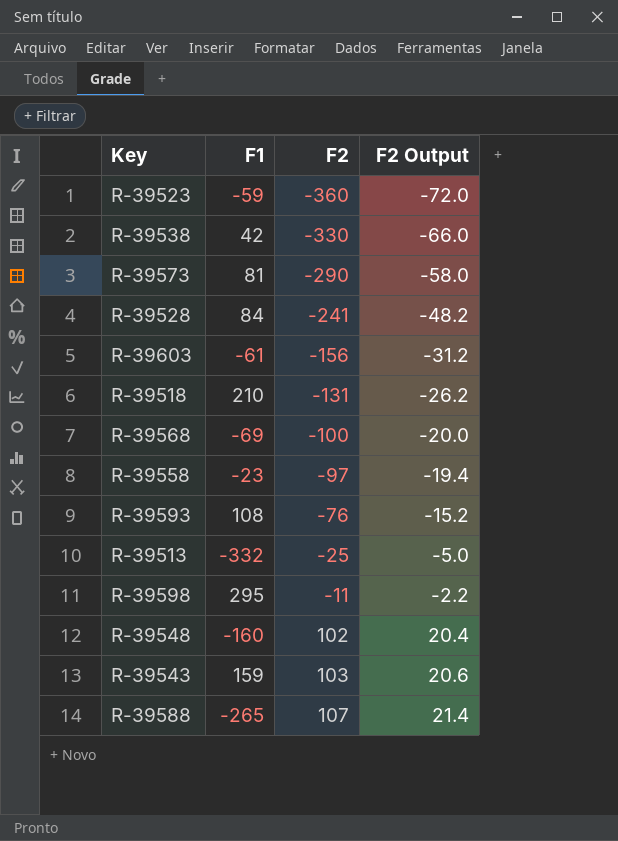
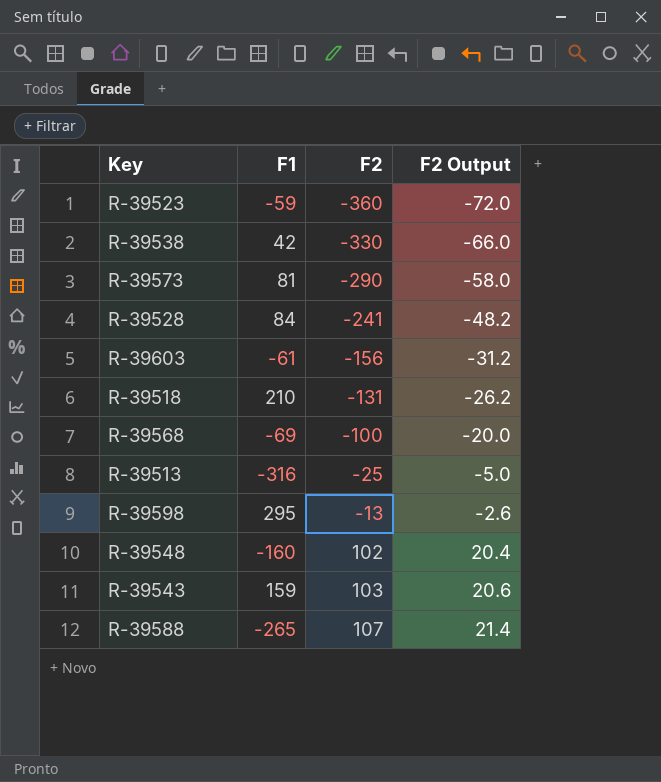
row R-39558: -23 | -97 | -19.4 -> none
row R-39593: 108 | -76 | -15.2 -> none
R-39513 | F1: -332 -> -316
R-39598 | F2: -11 -> -13
R-39598 | F2 Output: -2.2 -> -2.6

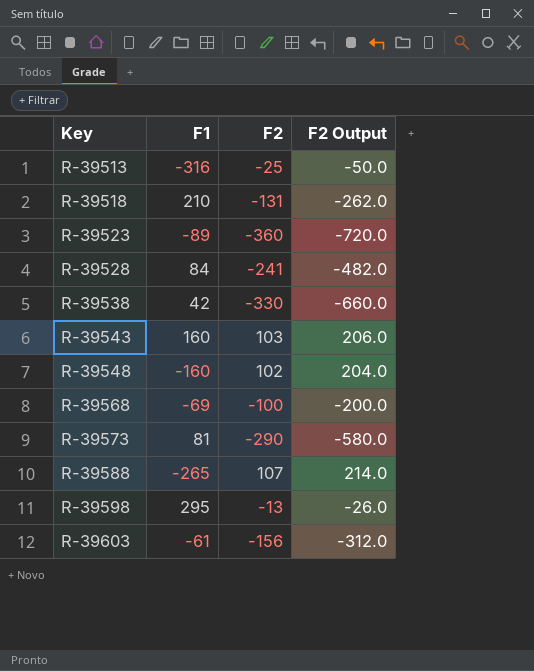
row order: F2 ascending -> Key ascending
column F2 Output | formula: [F2] * 0.2 -> [F2] * 2
R-39523 | F1: -59 -> -89
R-39543 | F1: 159 -> 160

